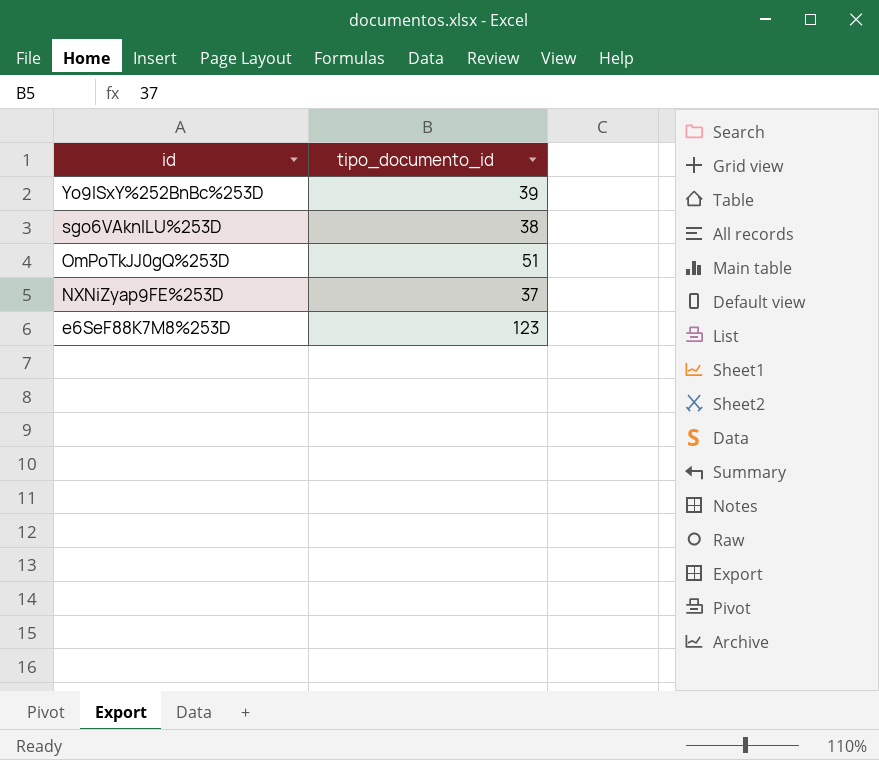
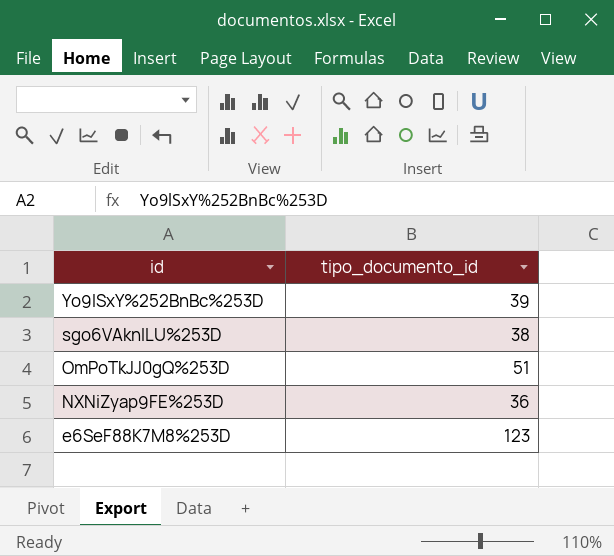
NXNiZyap9FE%253D | tipo_documento_id: 37 -> 36

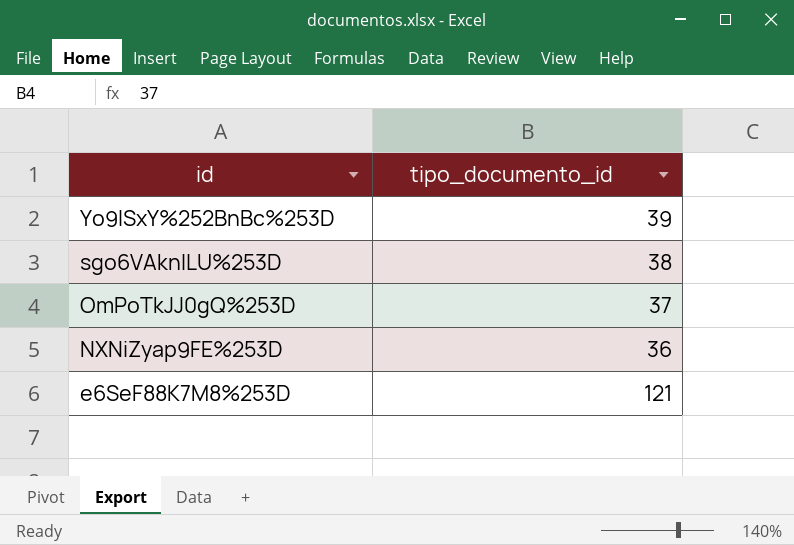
OmPoTkJJ0gQ%253D | tipo_documento_id: 51 -> 37
e6SeF88K7M8%253D | tipo_documento_id: 123 -> 121

